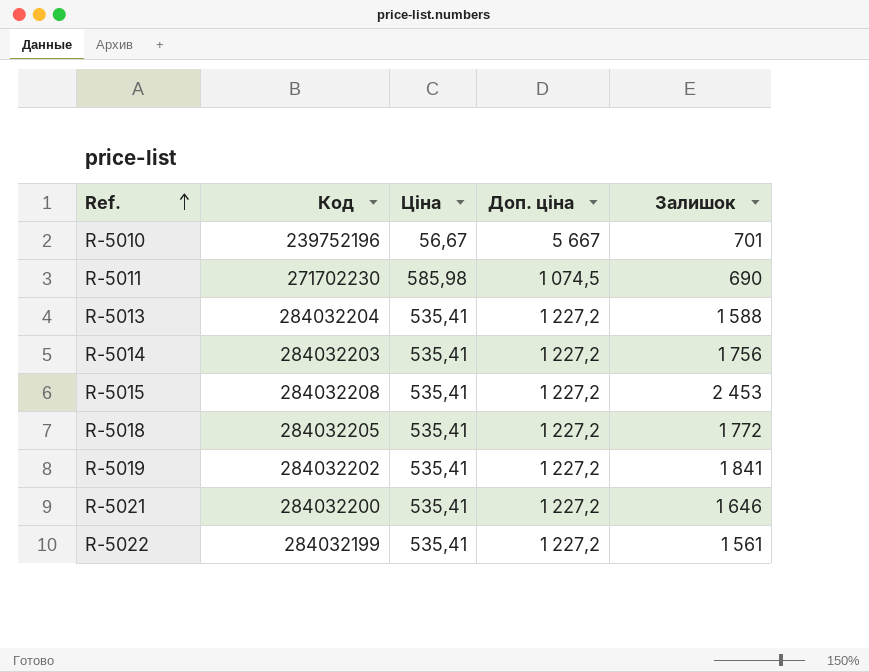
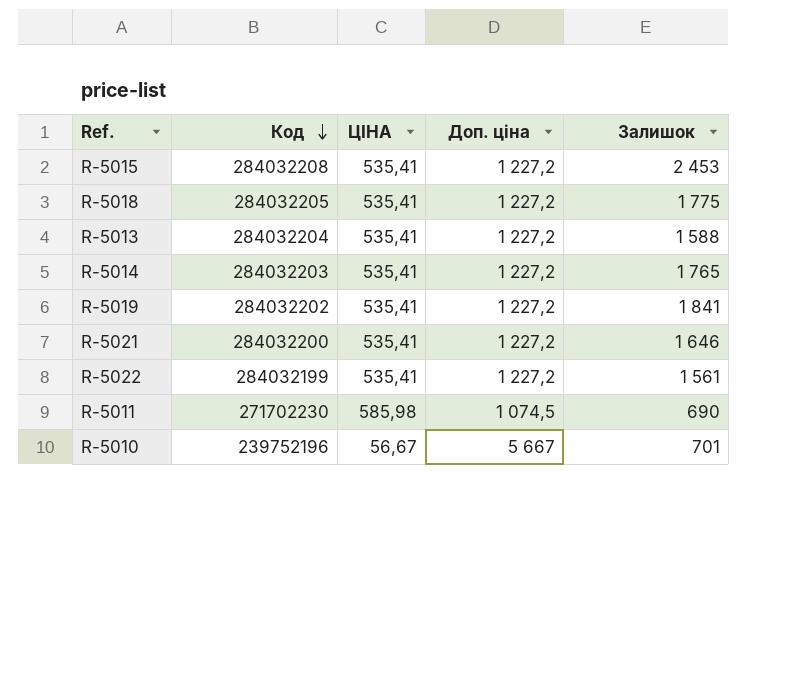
row order: Ref. ascending -> Код descending
column name: Ціна -> ЦІНА
R-5018 | Залишок: 1 772 -> 1 775
R-5014 | Залишок: 1 756 -> 1 765

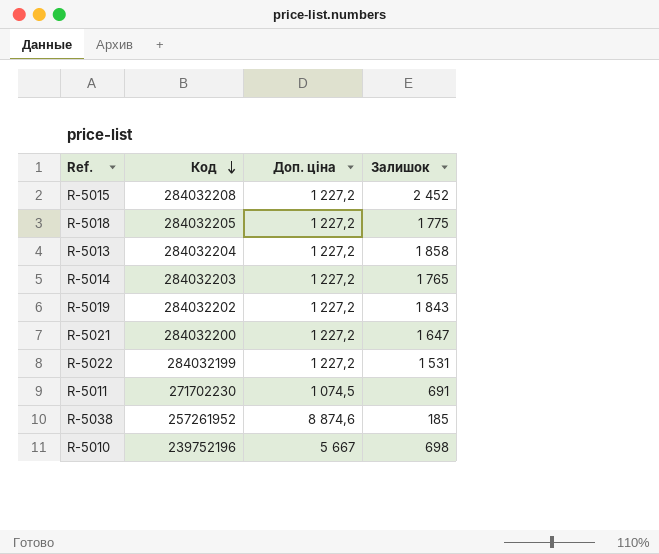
column ЦІНА | position: 3 -> none
R-5015 | Залишок: 2 453 -> 2 452
R-5013 | Залишок: 1 588 -> 1 858
R-5019 | Залишок: 1 841 -> 1 843
R-5021 | Залишок: 1 646 -> 1 647
R-5022 | Залишок: 1 561 -> 1 531
R-5011 | Залишок: 690 -> 691
row R-5038: none -> 257261952 | 8 874,6 | 185
R-5010 | Залишок: 701 -> 698

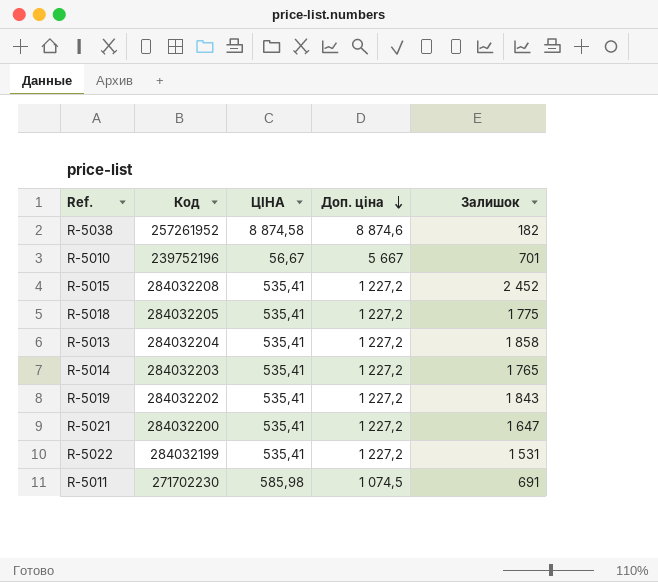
row order: Код descending -> Доп. ціна descending
column ЦІНА | position: none -> 3
R-5038 | Залишок: 185 -> 182
R-5010 | Залишок: 698 -> 701

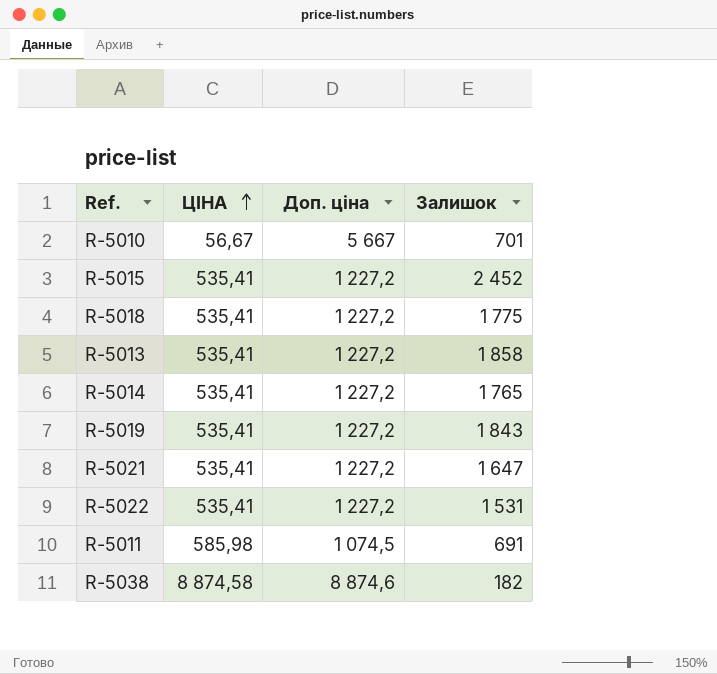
row order: Доп. ціна descending -> ЦІНА ascending
column Код | position: 2 -> none

